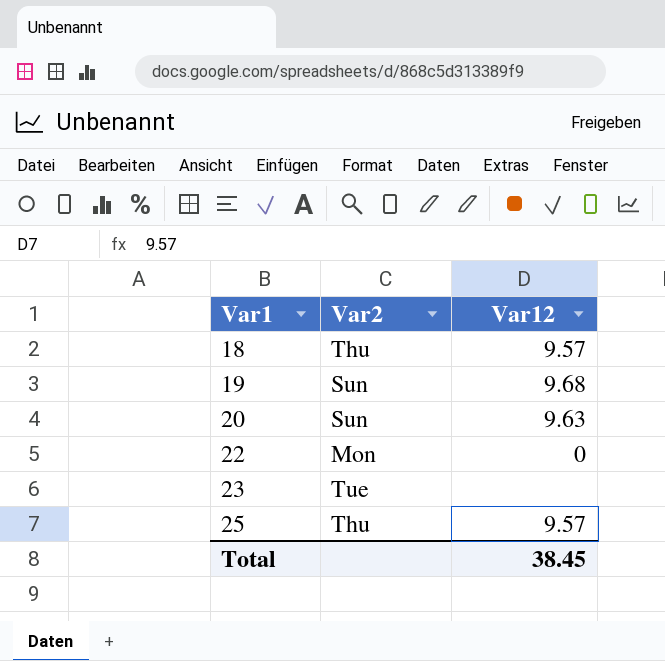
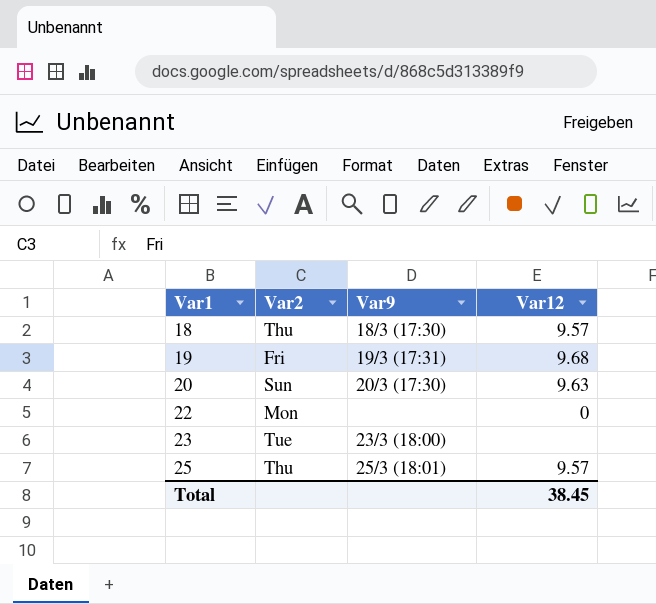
column Var9 | position: none -> 3
19 | Var2: Sun -> Fri

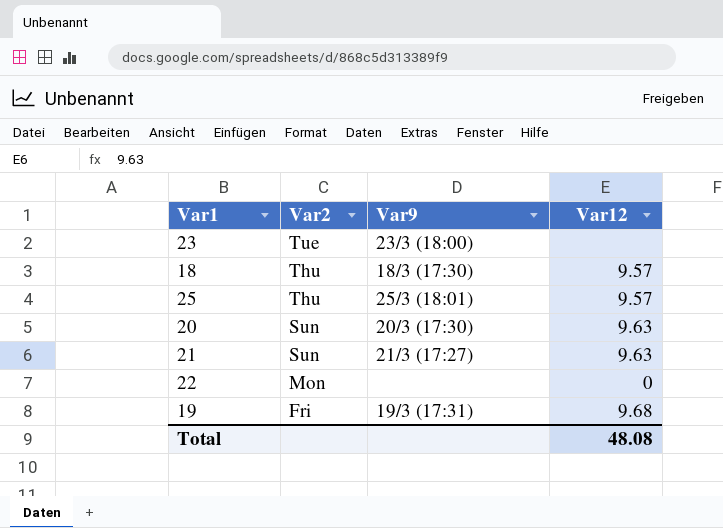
row order: Var1 ascending -> Var2 descending
row 21: none -> Sun | 21/3 (17:27) | 9.63
Total | Var12: 38.45 -> 48.08

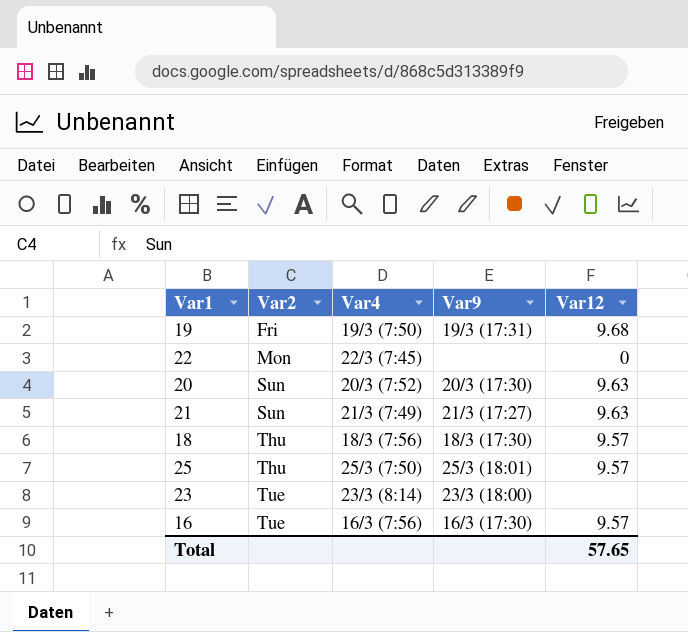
row order: Var2 descending -> Var2 ascending
column Var4 | position: none -> 3
row 16: none -> Tue | 16/3 (7:56) | 16/3 (17:30) | 9.57
Total | Var12: 48.08 -> 57.65

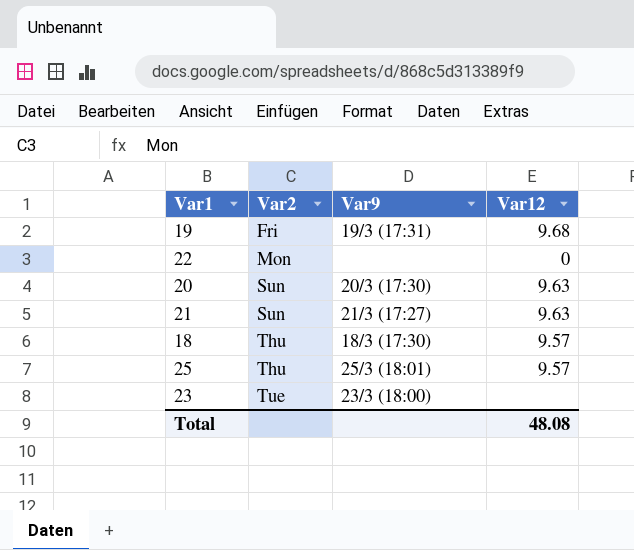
column Var4 | position: 3 -> none
row 16: Tue | 16/3 (7:56) | 16/3 (17:30) | 9.57 -> none
Total | Var12: 57.65 -> 48.08

